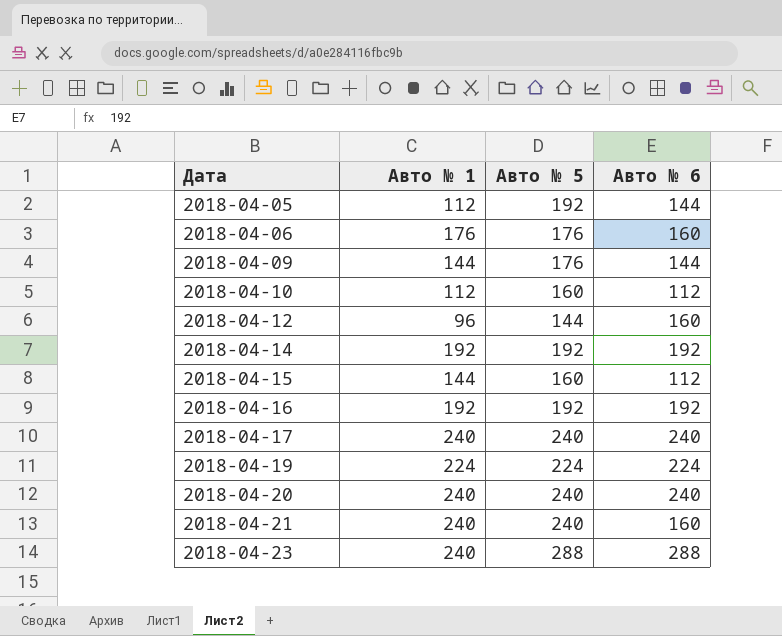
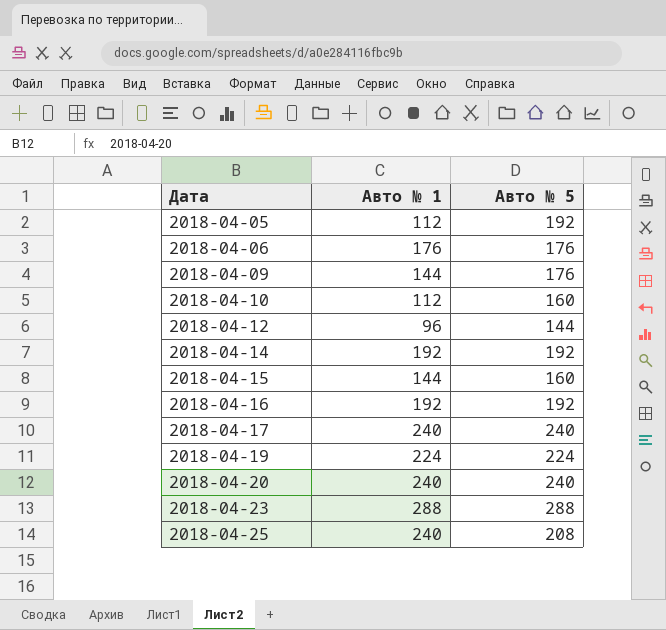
column Авто № 6 | position: 4 -> none
row 2018-04-21: 240 | 240 | 160 -> none
2018-04-23 | Авто № 1: 240 -> 288
row 2018-04-25: none -> 240 | 208

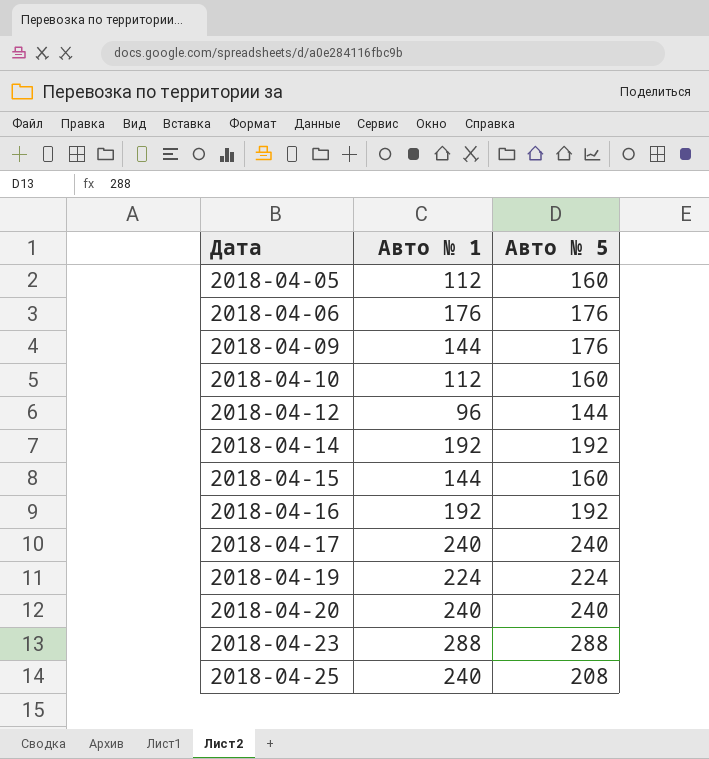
2018-04-05 | Авто № 5: 192 -> 160

